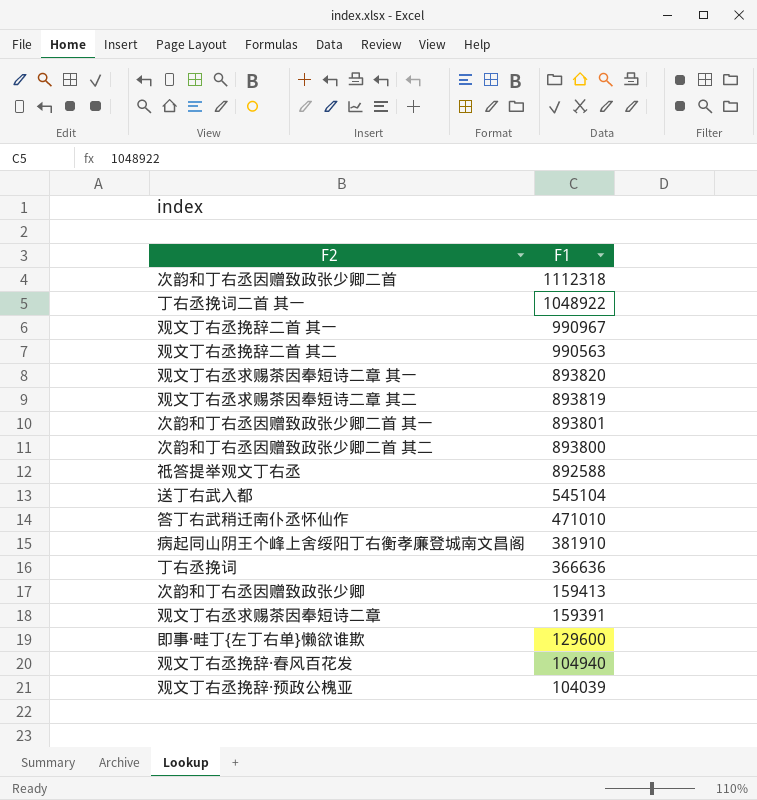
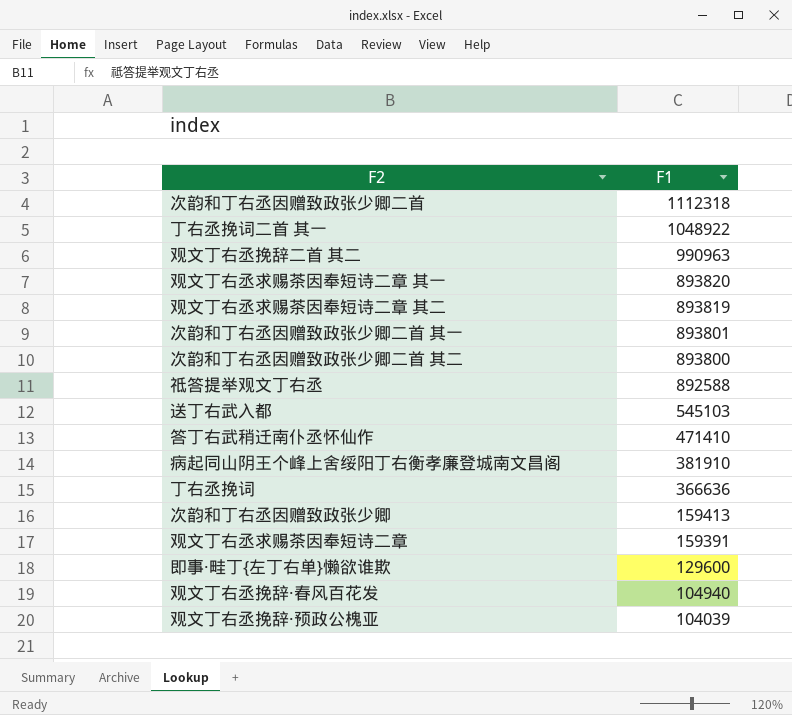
row 观文丁右丞挽辞二首 其一: 990967 -> none
观文丁右丞挽辞二首 其二 | F1: 990563 -> 990963
送丁右武入都 | F1: 545104 -> 545103
答丁右武稍迁南仆丞怀仙作 | F1: 471010 -> 471410

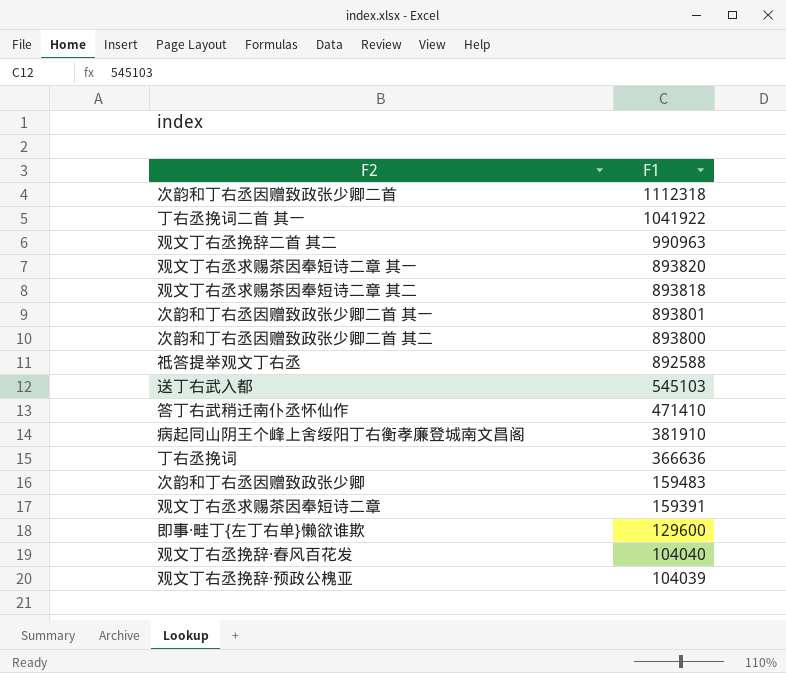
丁右丞挽词二首 其一 | F1: 1048922 -> 1041922
观文丁右丞求赐茶因奉短诗二章 其二 | F1: 893819 -> 893818
次韵和丁右丞因赠致政张少卿 | F1: 159413 -> 159483
观文丁右丞挽辞·春风百花发 | F1: 104940 -> 104040

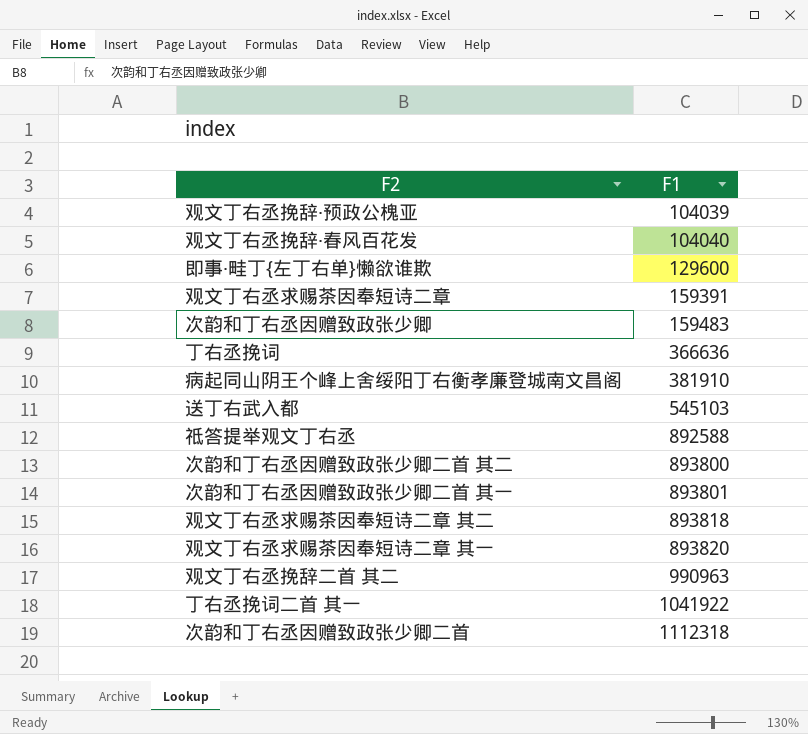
row order: F1 descending -> F1 ascending
row 答丁右武稍迁南仆丞怀仙作: 471410 -> none

